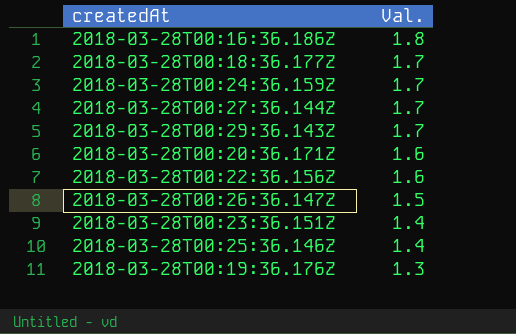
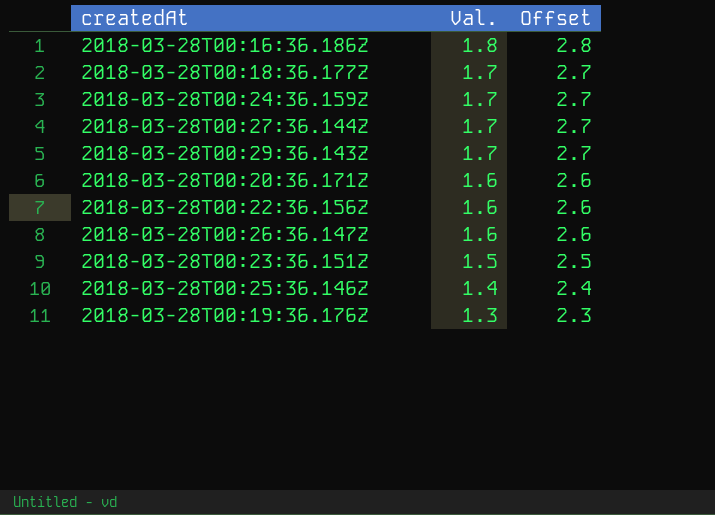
column Offset | formula: none -> [Val.] + 1
2018-03-28T00:26:36.147Z | Val.: 1.5 -> 1.6
2018-03-28T00:23:36.151Z | Val.: 1.4 -> 1.5

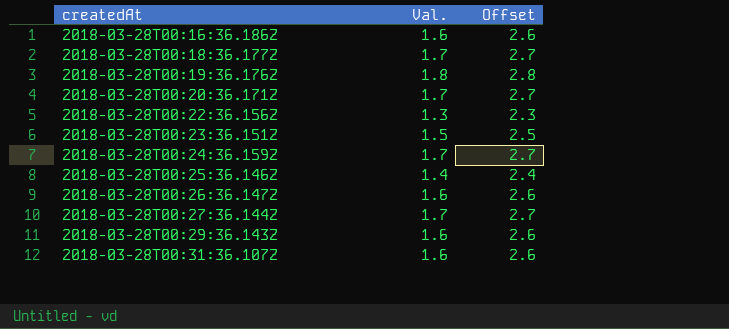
row order: Val. descending -> createdAt ascending
2018-03-28T00:16:36.186Z | Val.: 1.8 -> 1.6
2018-03-28T00:16:36.186Z | Offset: 2.8 -> 2.6
2018-03-28T00:19:36.176Z | Val.: 1.3 -> 1.8
2018-03-28T00:19:36.176Z | Offset: 2.3 -> 2.8
2018-03-28T00:20:36.171Z | Val.: 1.6 -> 1.7
2018-03-28T00:20:36.171Z | Offset: 2.6 -> 2.7
2018-03-28T00:22:36.156Z | Val.: 1.6 -> 1.3
2018-03-28T00:22:36.156Z | Offset: 2.6 -> 2.3
2018-03-28T00:29:36.143Z | Val.: 1.7 -> 1.6
2018-03-28T00:29:36.143Z | Offset: 2.7 -> 2.6
row 2018-03-28T00:31:36.107Z: none -> 1.6 | 2.6

